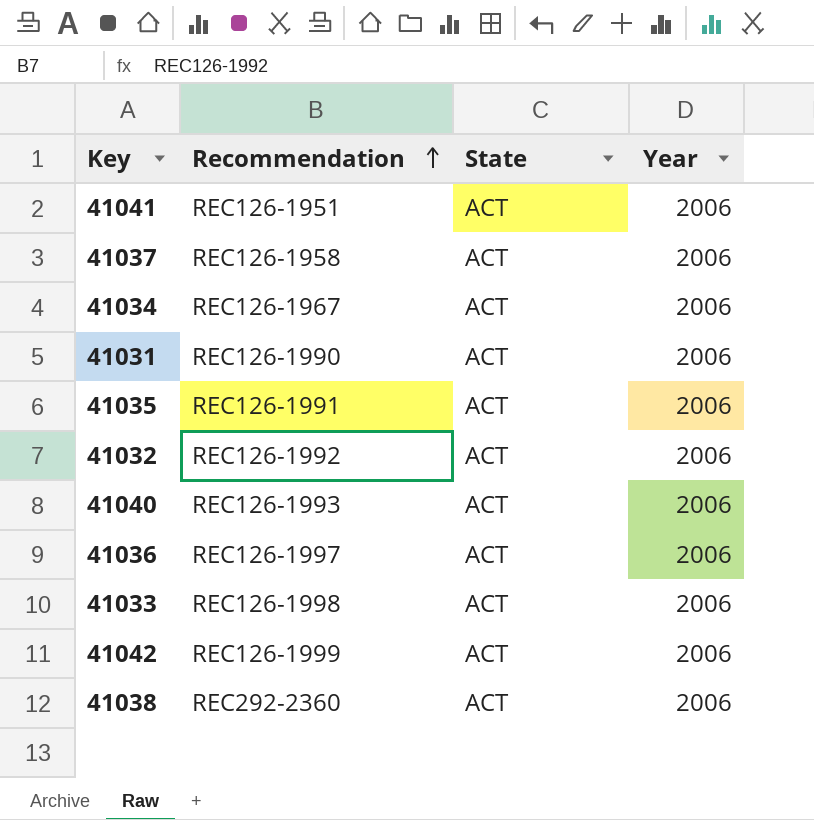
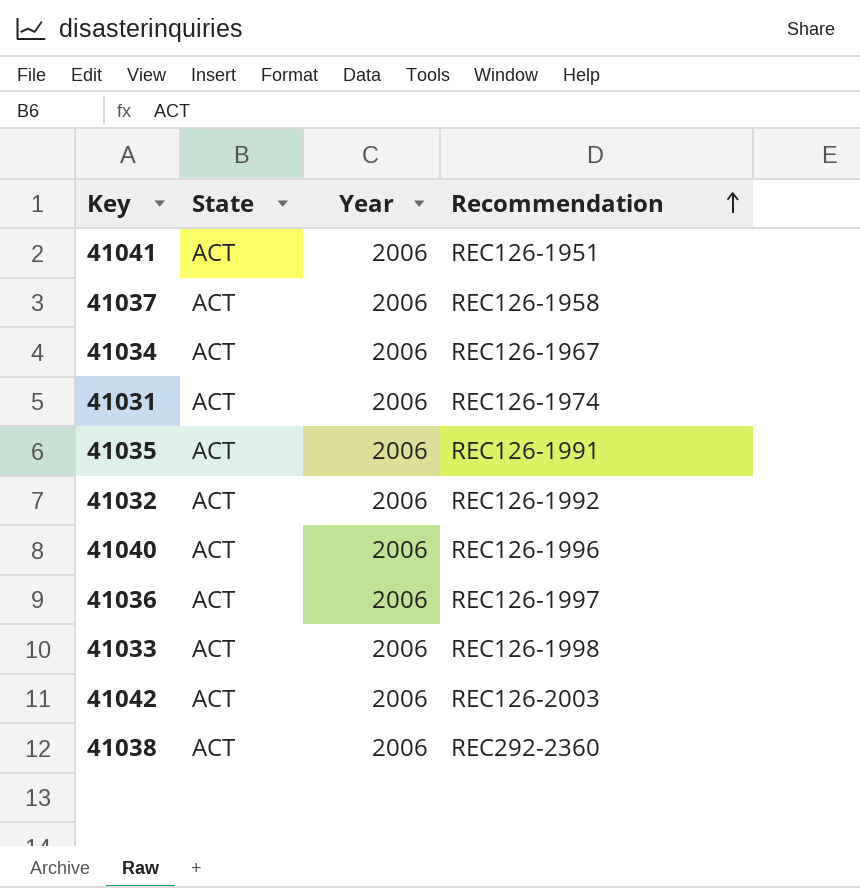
column Recommendation | position: 2 -> 4
41031 | Recommendation: REC126-1990 -> REC126-1974
41040 | Recommendation: REC126-1993 -> REC126-1996
41042 | Recommendation: REC126-1999 -> REC126-2003

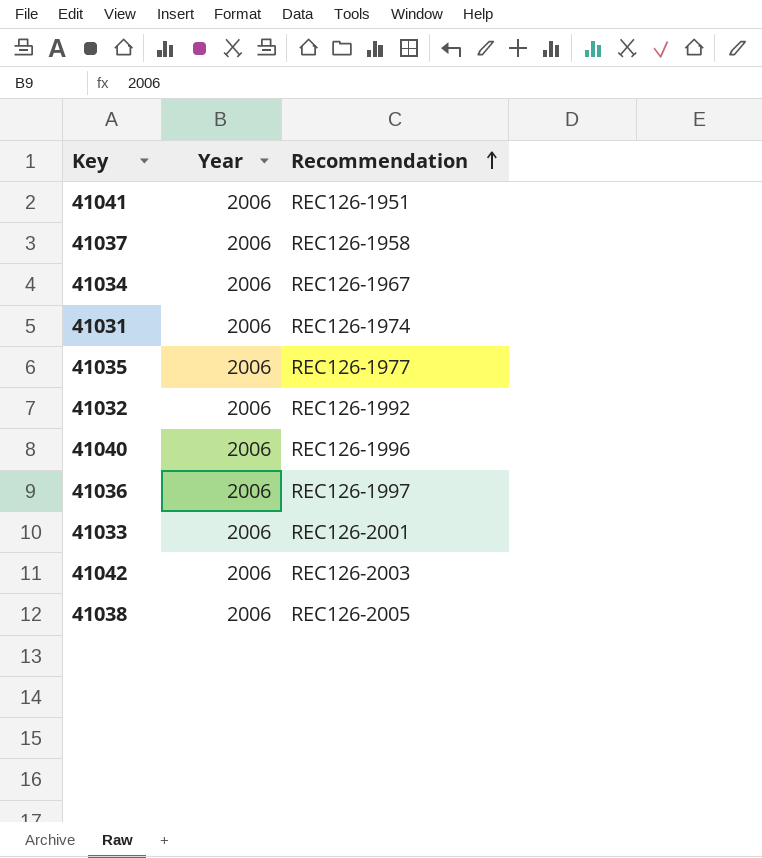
column State | position: 2 -> none
41035 | Recommendation: REC126-1991 -> REC126-1977
41033 | Recommendation: REC126-1998 -> REC126-2001
41038 | Recommendation: REC292-2360 -> REC126-2005

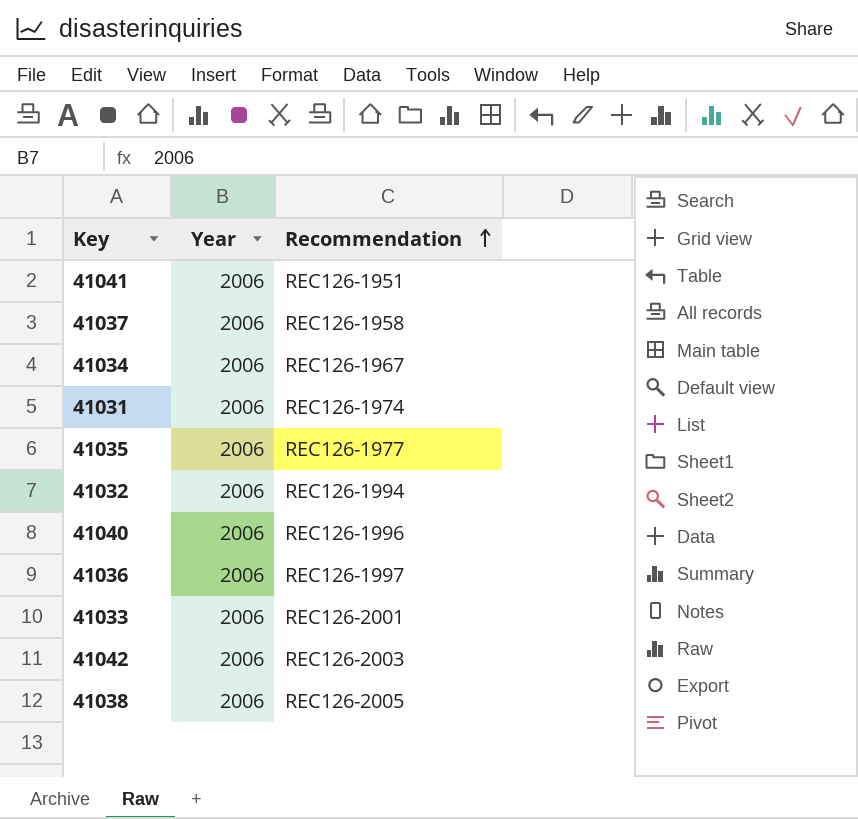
41032 | Recommendation: REC126-1992 -> REC126-1994

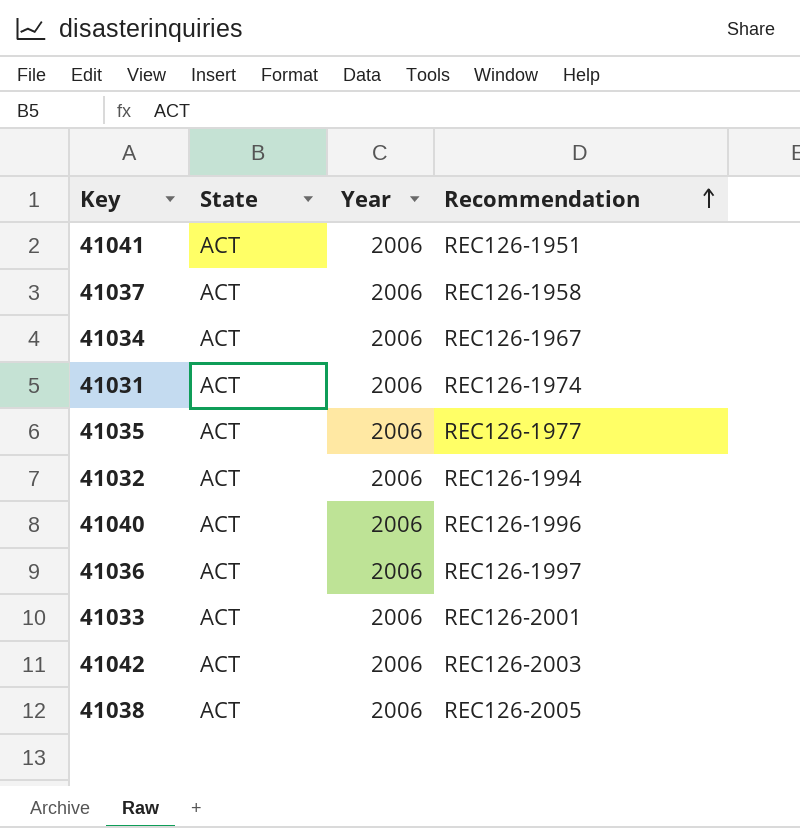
column State | position: none -> 2

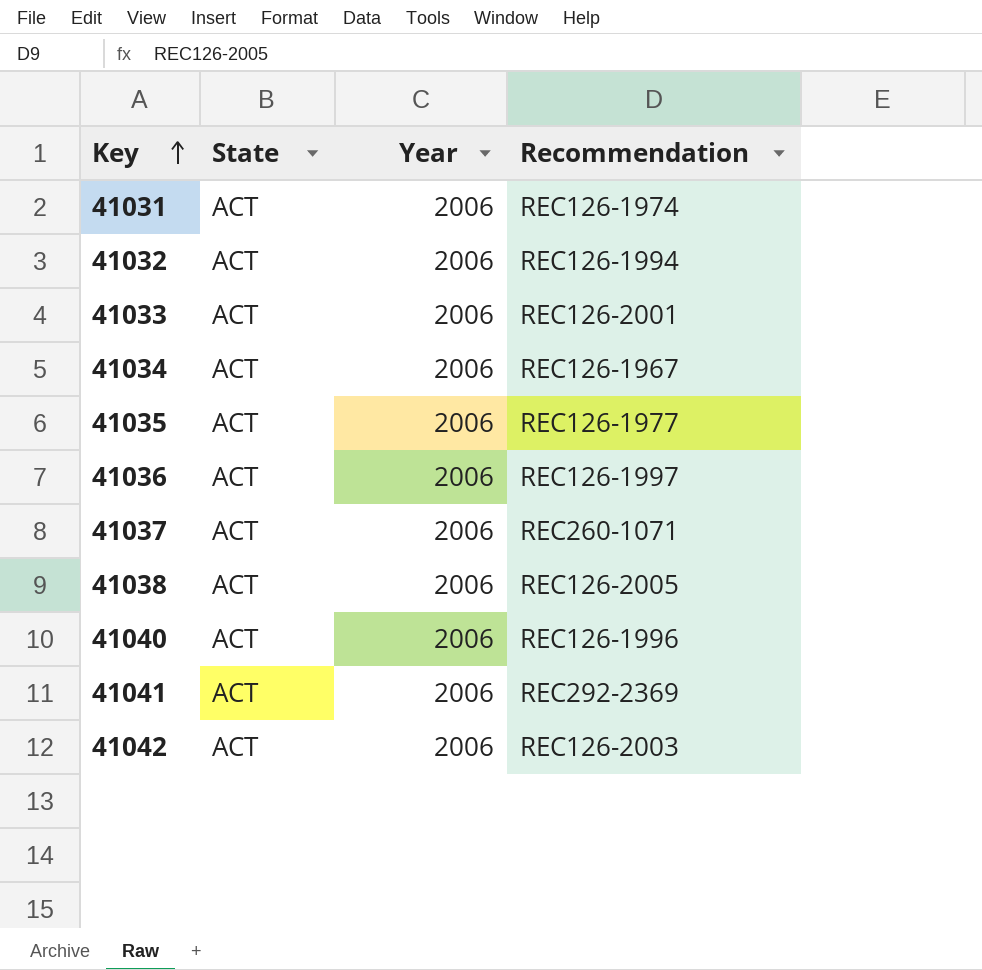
row order: Recommendation ascending -> Key ascending
41037 | Recommendation: REC126-1958 -> REC260-1071
41041 | Recommendation: REC126-1951 -> REC292-2369

